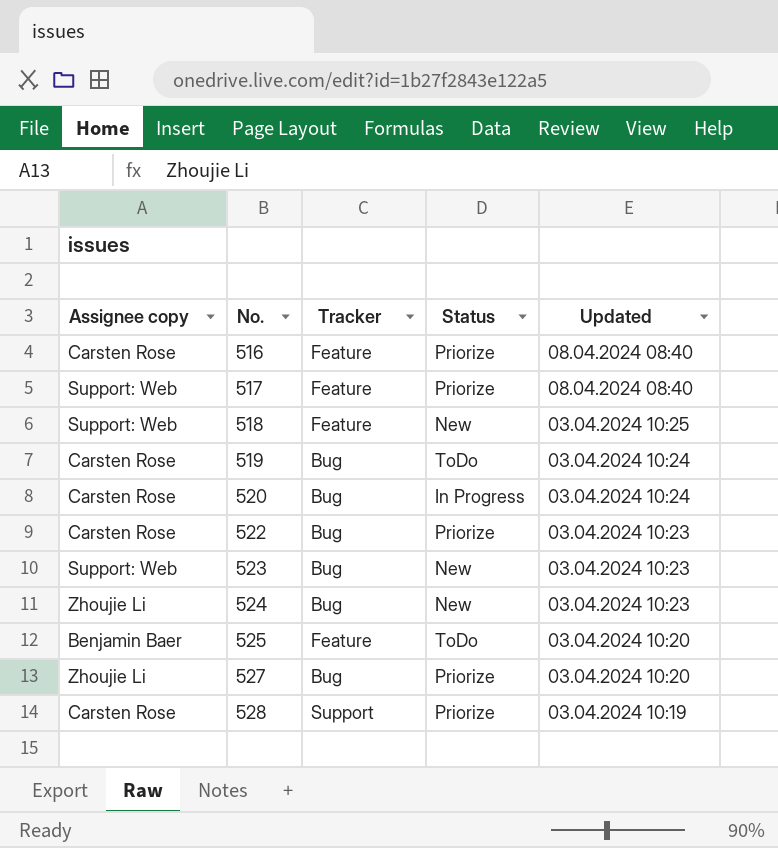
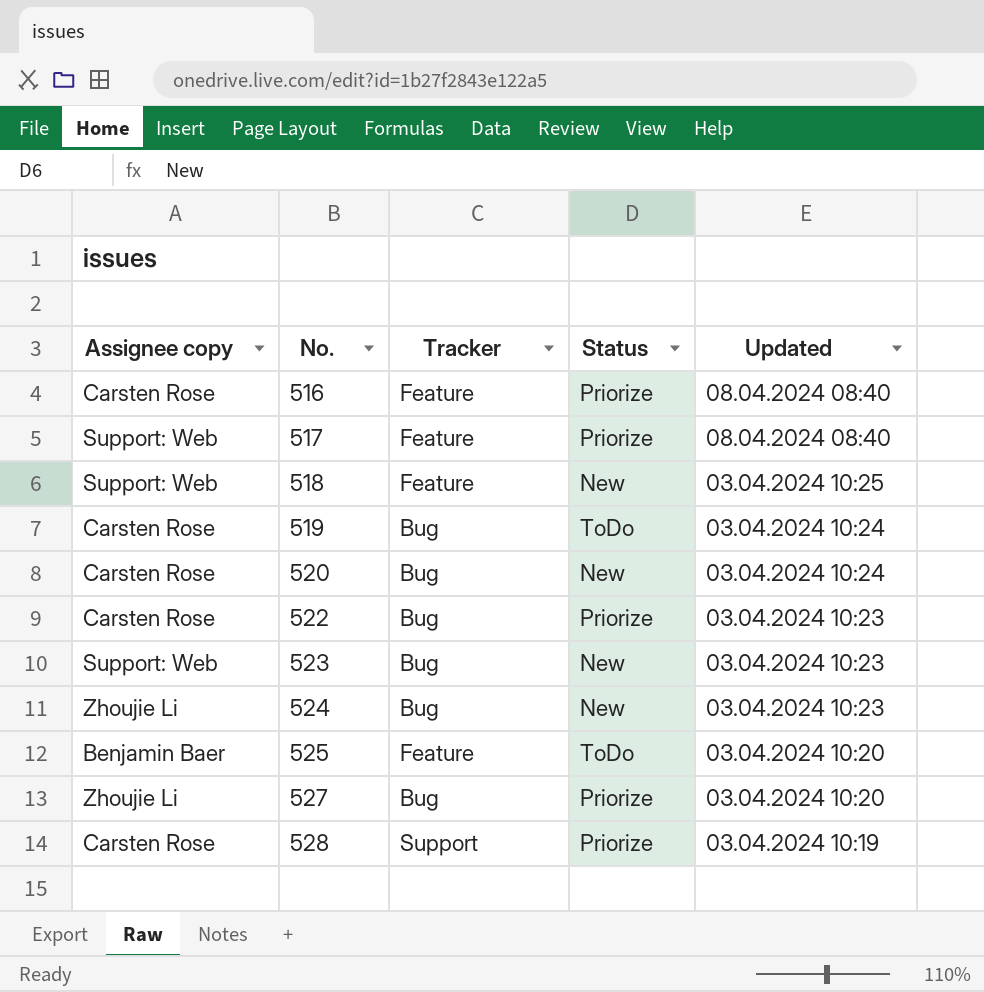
520 | Status: In Progress -> New

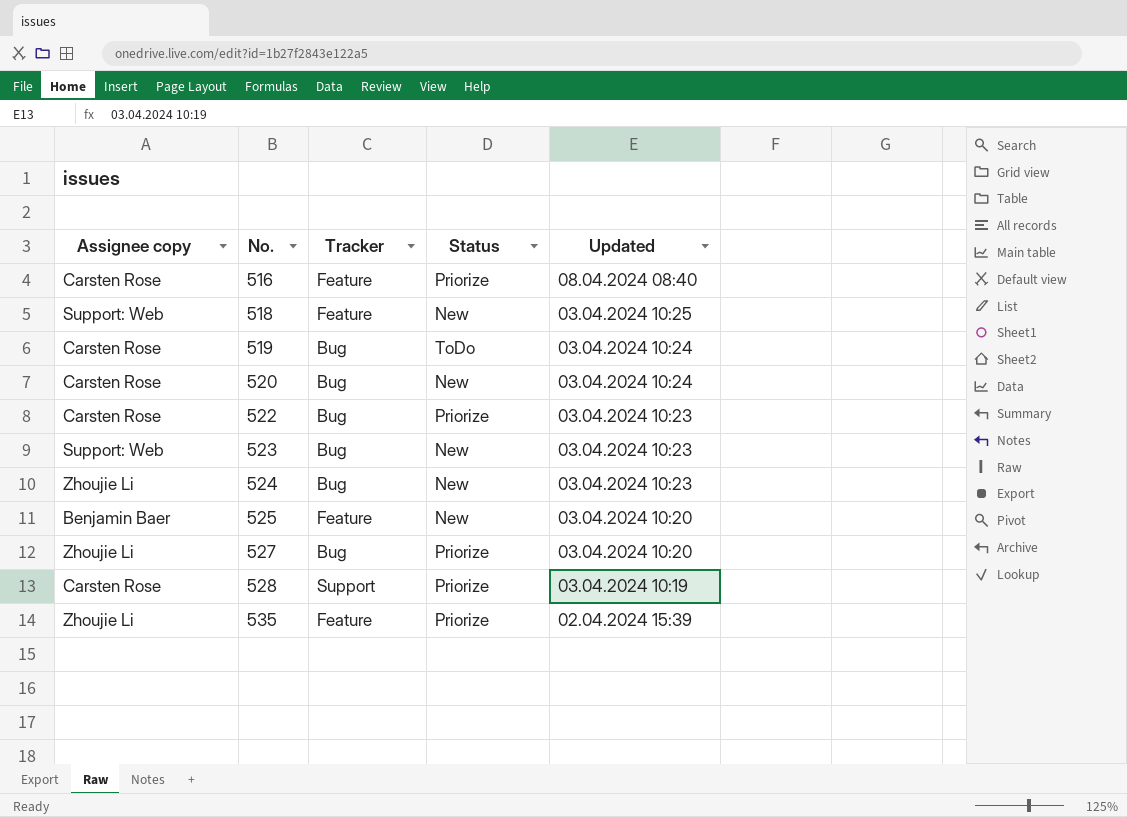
row 517: Support: Web | Feature | Priorize | 08.04.2024 08:40 -> none
525 | Status: ToDo -> New
row 535: none -> Zhoujie Li | Feature | Priorize | 02.04.2024 15:39

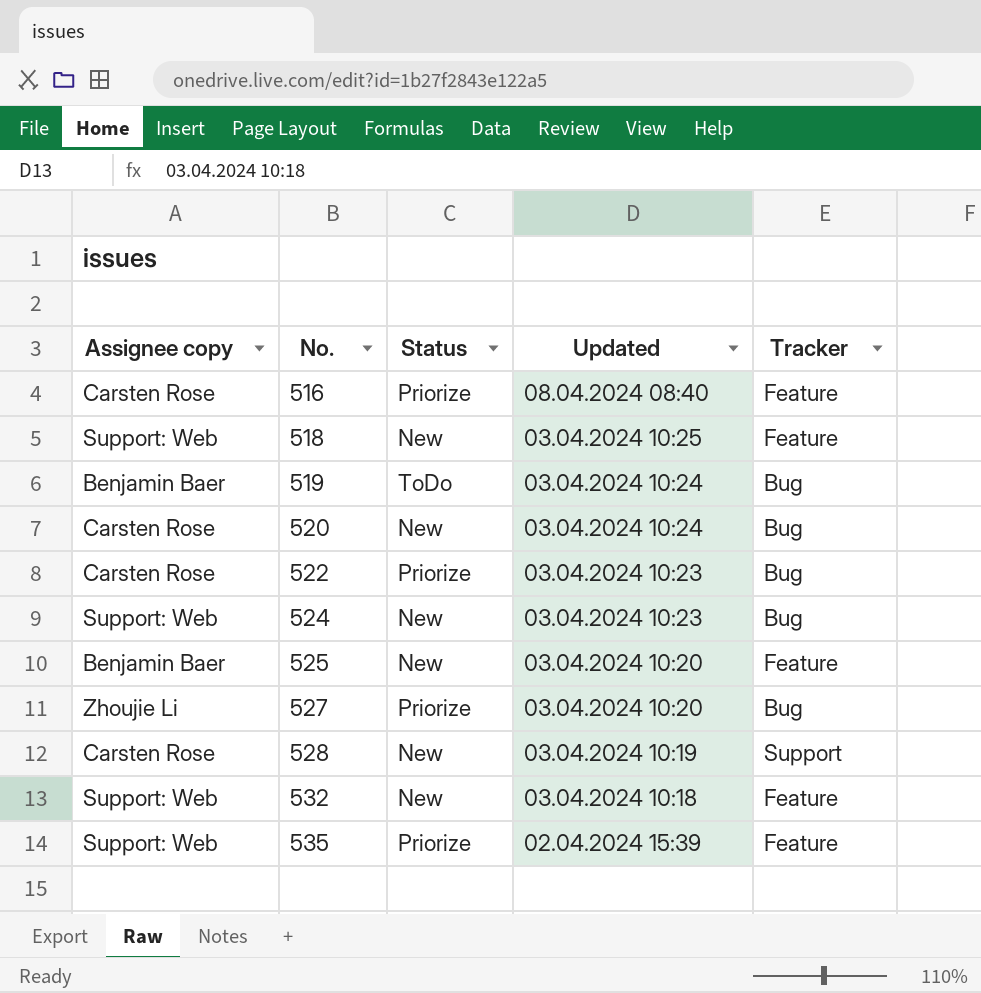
column Tracker | position: 3 -> 5
row 523: Support: Web | Bug | New | 03.04.2024 10:23 -> none
519 | Assignee copy: Carsten Rose -> Benjamin Baer
524 | Assignee copy: Zhoujie Li -> Support: Web
528 | Status: Priorize -> New
row 532: none -> Support: Web | New | 03.04.2024 10:18 | Feature
535 | Assignee copy: Zhoujie Li -> Support: Web

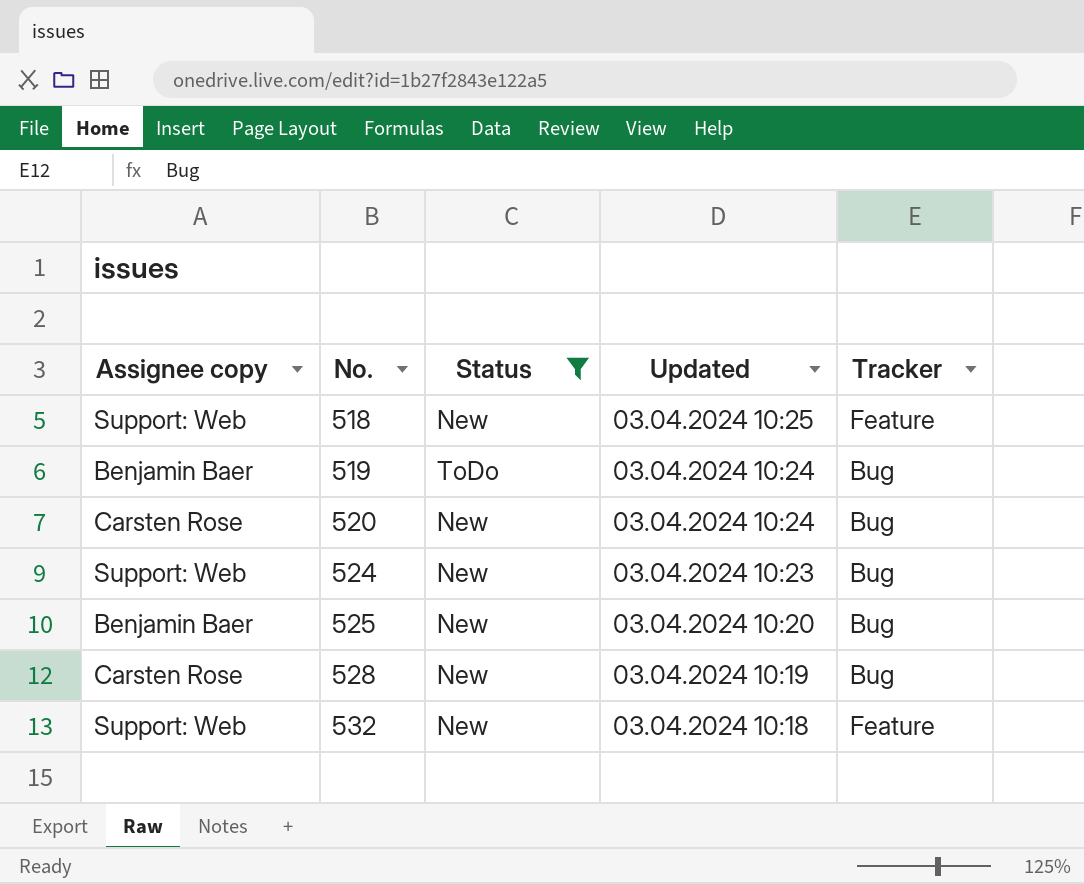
filter: none -> Status != Priorize
525 | Tracker: Feature -> Bug
528 | Tracker: Support -> Bug

